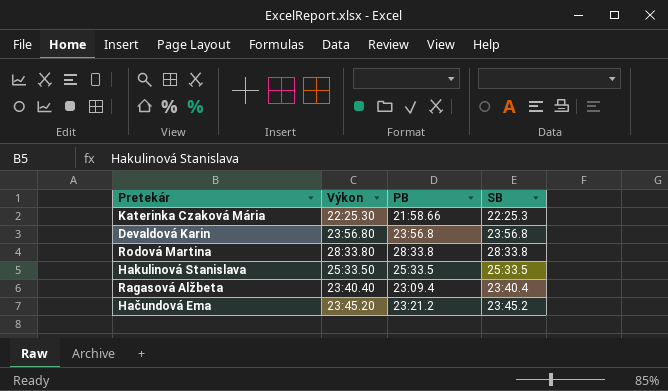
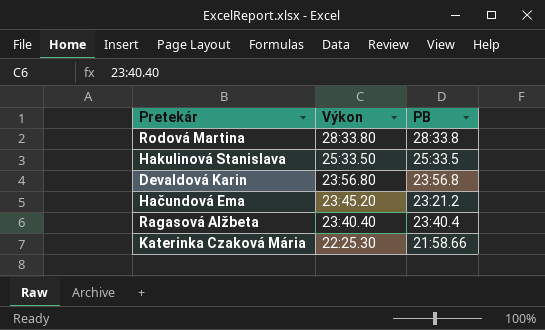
row order: none -> Výkon descending
column SB | position: 4 -> none
Ragasová Alžbeta | PB: 23:09.4 -> 23:40.4

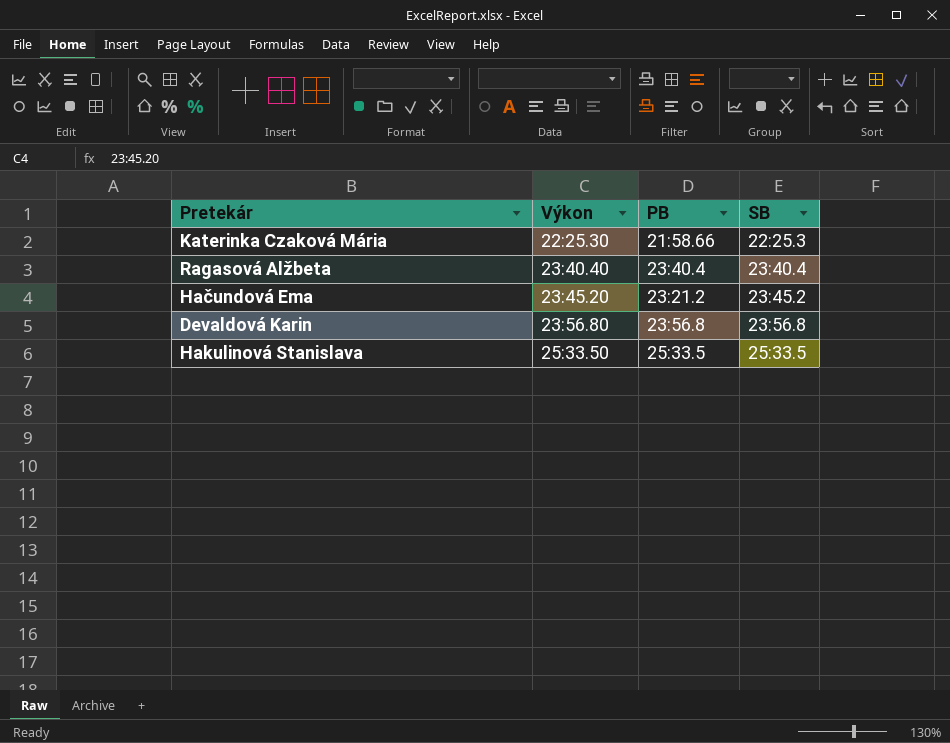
row order: Výkon descending -> Výkon ascending
column SB | position: none -> 4
row Rodová Martina: 28:33.80 | 28:33.8 -> none

